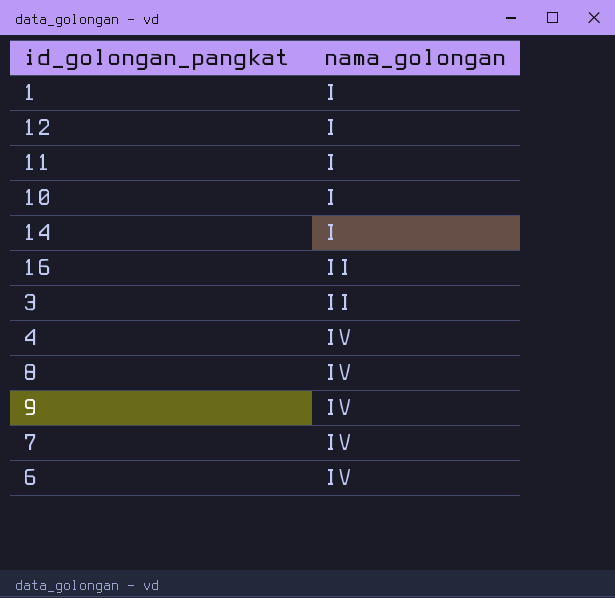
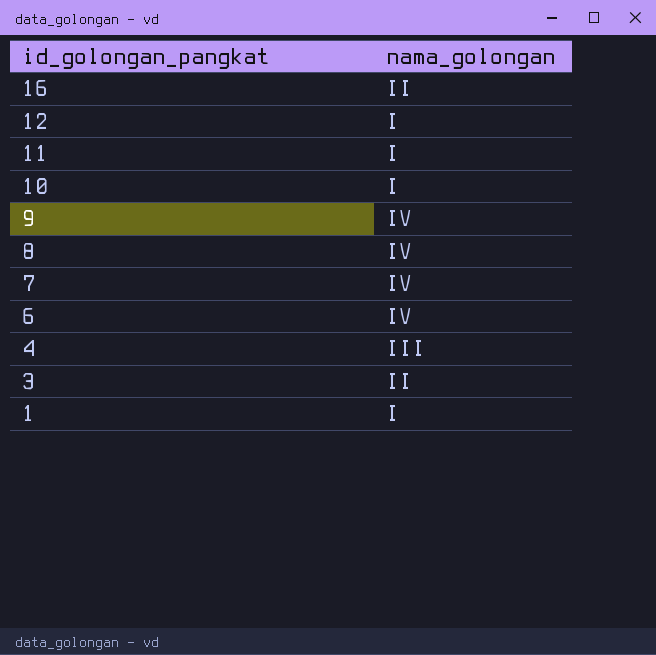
row order: nama_golongan ascending -> id_golongan_pangkat descending
row 14: I -> none
4 | nama_golongan: IV -> III

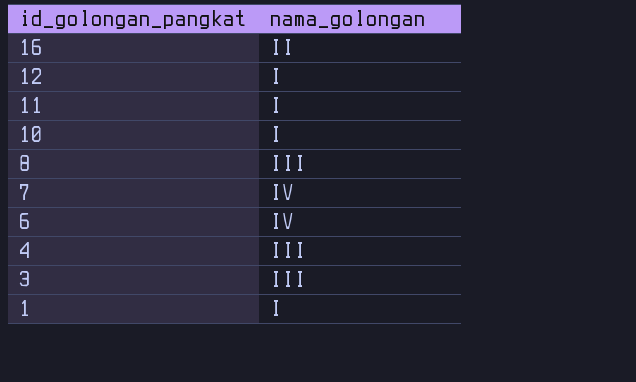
row 9: IV -> none
8 | nama_golongan: IV -> III
3 | nama_golongan: II -> III

